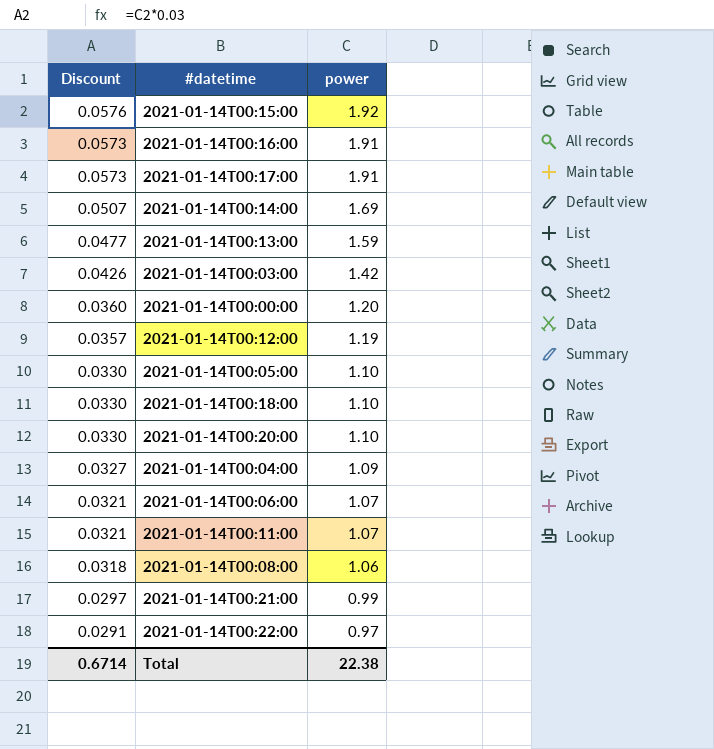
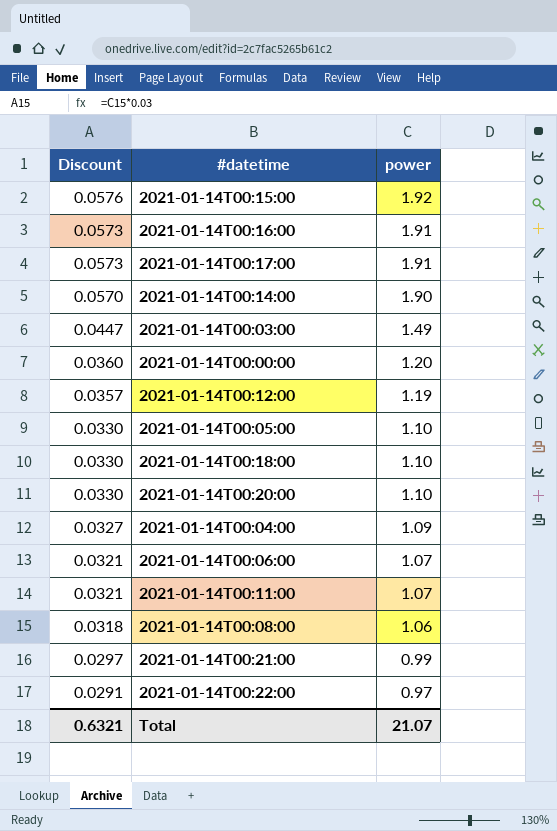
row 2021-01-14T00:13:00: 0.0477 | 1.59 -> none
2021-01-14T00:14:00 | Discount: 0.0507 -> 0.0570
2021-01-14T00:14:00 | power: 1.69 -> 1.90
2021-01-14T00:03:00 | Discount: 0.0426 -> 0.0447
2021-01-14T00:03:00 | power: 1.42 -> 1.49
Total | Discount: 0.6714 -> 0.6321
Total | power: 22.38 -> 21.07

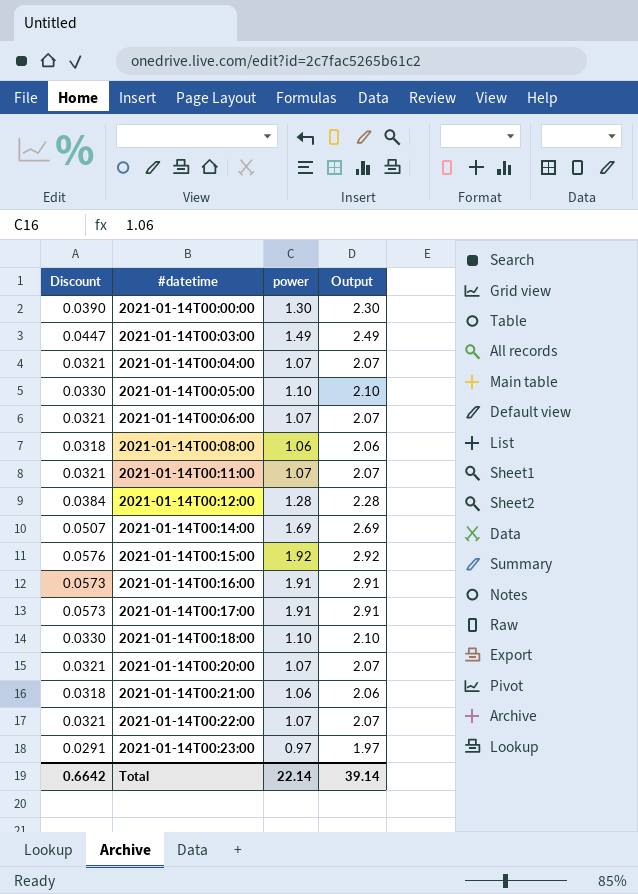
row order: Discount descending -> #datetime ascending
column Output | formula: none -> [power] + 1
2021-01-14T00:00:00 | Discount: 0.0360 -> 0.0390
2021-01-14T00:00:00 | power: 1.20 -> 1.30
2021-01-14T00:04:00 | Discount: 0.0327 -> 0.0321
2021-01-14T00:04:00 | power: 1.09 -> 1.07
2021-01-14T00:12:00 | Discount: 0.0357 -> 0.0384
2021-01-14T00:12:00 | power: 1.19 -> 1.28
2021-01-14T00:14:00 | Discount: 0.0570 -> 0.0507
2021-01-14T00:14:00 | power: 1.90 -> 1.69
2021-01-14T00:20:00 | Discount: 0.0330 -> 0.0321
2021-01-14T00:20:00 | power: 1.10 -> 1.07
2021-01-14T00:21:00 | Discount: 0.0297 -> 0.0318
2021-01-14T00:21:00 | power: 0.99 -> 1.06
2021-01-14T00:22:00 | Discount: 0.0291 -> 0.0321
2021-01-14T00:22:00 | power: 0.97 -> 1.07
row 2021-01-14T00:23:00: none -> 0.0291 | 0.97 | 1.97
Total | Discount: 0.6321 -> 0.6642
Total | power: 21.07 -> 22.14

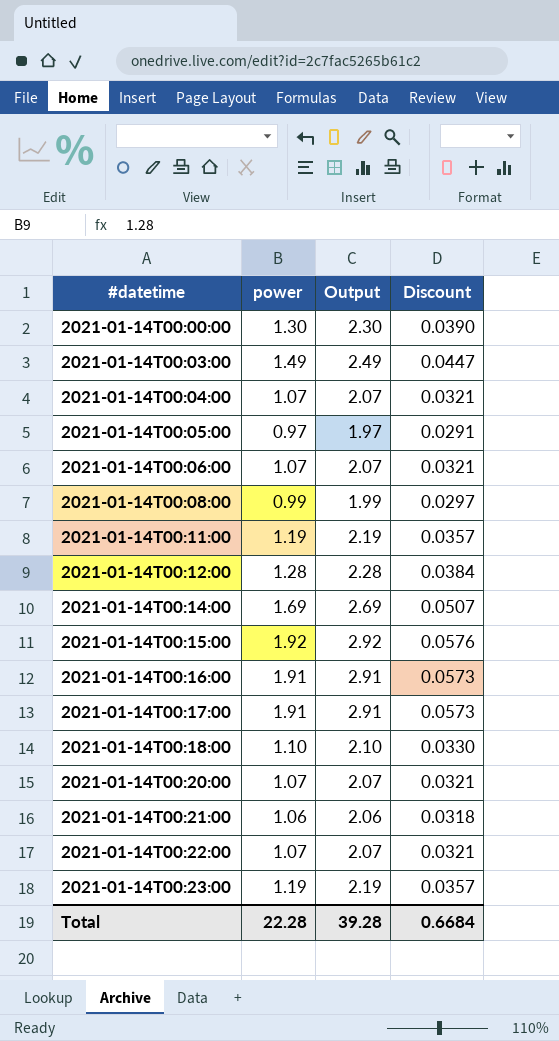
column Discount | position: 1 -> 4
2021-01-14T00:05:00 | power: 1.10 -> 0.97
2021-01-14T00:05:00 | Output: 2.10 -> 1.97
2021-01-14T00:05:00 | Discount: 0.0330 -> 0.0291
2021-01-14T00:08:00 | power: 1.06 -> 0.99
2021-01-14T00:08:00 | Output: 2.06 -> 1.99
2021-01-14T00:08:00 | Discount: 0.0318 -> 0.0297
2021-01-14T00:11:00 | power: 1.07 -> 1.19
2021-01-14T00:11:00 | Output: 2.07 -> 2.19
2021-01-14T00:11:00 | Discount: 0.0321 -> 0.0357
2021-01-14T00:23:00 | power: 0.97 -> 1.19
2021-01-14T00:23:00 | Output: 1.97 -> 2.19
2021-01-14T00:23:00 | Discount: 0.0291 -> 0.0357
Total | power: 22.14 -> 22.28
Total | Output: 39.14 -> 39.28
Total | Discount: 0.6642 -> 0.6684

